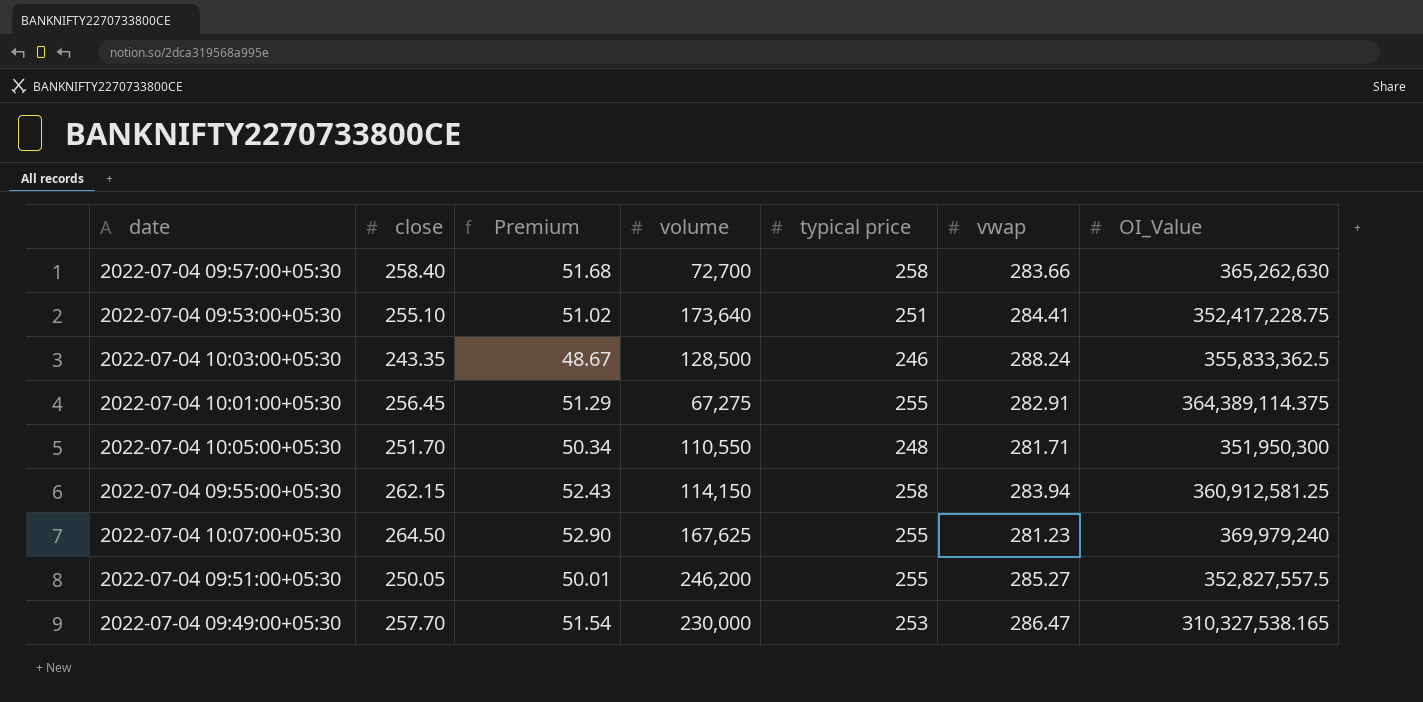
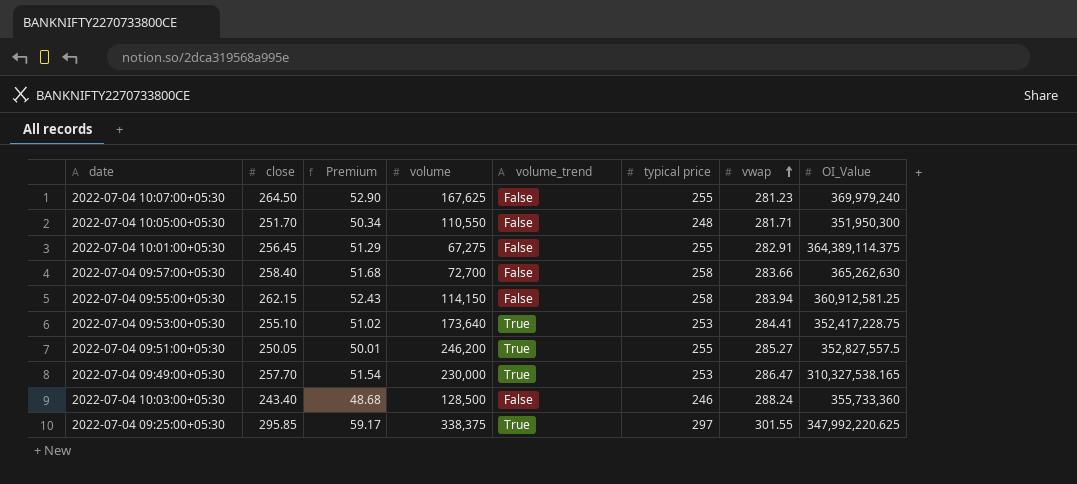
row order: none -> vwap ascending
column volume_trend | position: none -> 5
2022-07-04 09:53:00+05:30 | typical price: 251 -> 253
2022-07-04 10:03:00+05:30 | close: 243.35 -> 243.40
2022-07-04 10:03:00+05:30 | Premium: 48.67 -> 48.68
2022-07-04 10:03:00+05:30 | OI_Value: 355,833,362.5 -> 355,733,360
row 2022-07-04 09:25:00+05:30: none -> 295.85 | 59.17 | 338,375 | True | 297 | 301.55 | 347,992,220.625

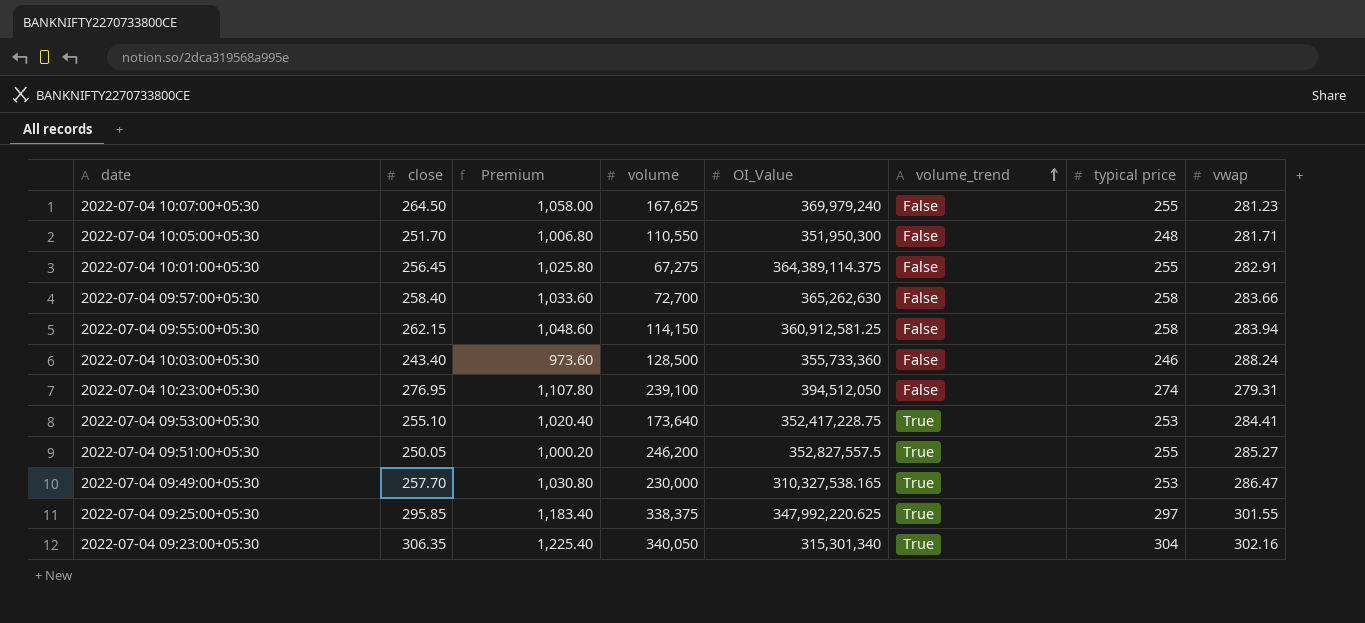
row order: vwap ascending -> volume_trend ascending
column Premium | formula: [close] * 0.2 -> [close] * 4
column OI_Value | position: 8 -> 5
row 2022-07-04 10:23:00+05:30: none -> 276.95 | 1,107.80 | 239,100 | 394,512,050 | False | 274 | 279.31
row 2022-07-04 09:23:00+05:30: none -> 306.35 | 1,225.40 | 340,050 | 315,301,340 | True | 304 | 302.16

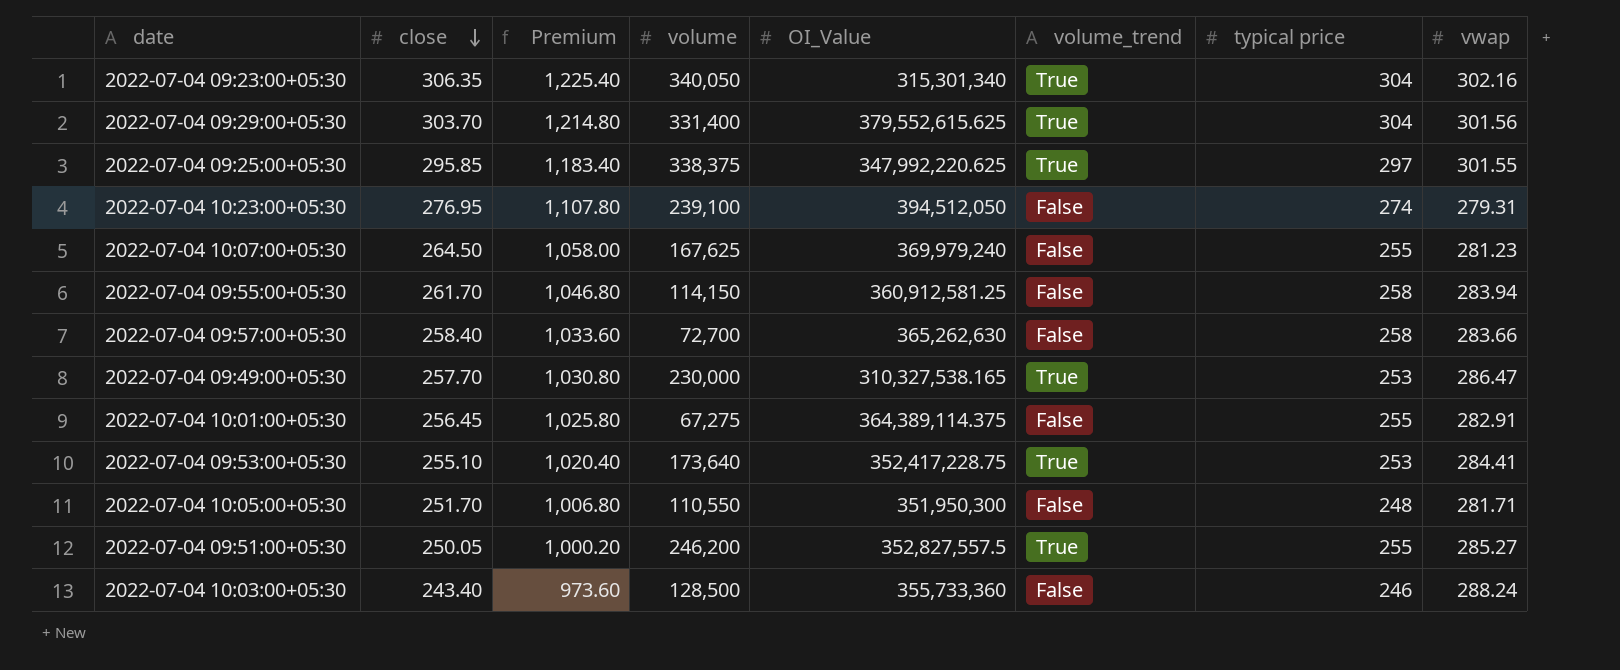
row order: volume_trend ascending -> close descending
row 2022-07-04 09:29:00+05:30: none -> 303.70 | 1,214.80 | 331,400 | 379,552,615.625 | True | 304 | 301.56
2022-07-04 09:55:00+05:30 | close: 262.15 -> 261.70
2022-07-04 09:55:00+05:30 | Premium: 1,048.60 -> 1,046.80

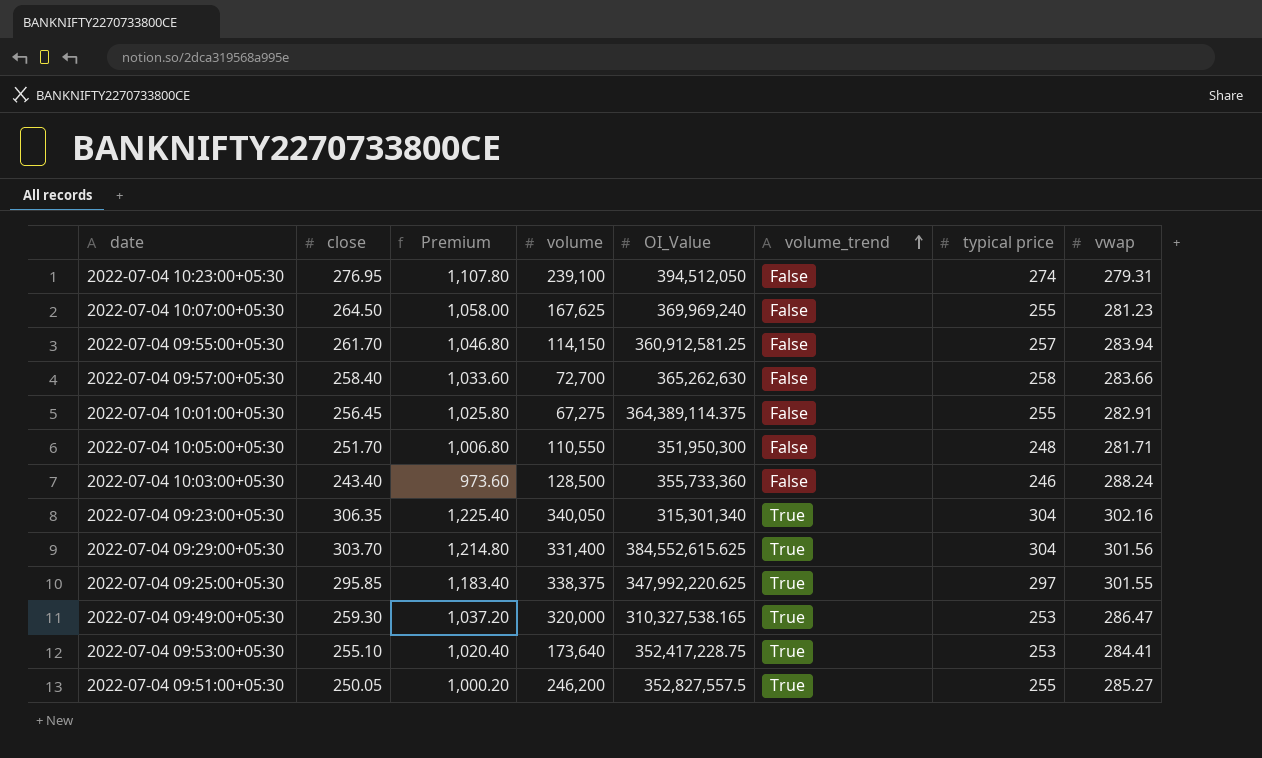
row order: close descending -> volume_trend ascending
2022-07-04 10:07:00+05:30 | OI_Value: 369,979,240 -> 369,969,240
2022-07-04 09:55:00+05:30 | typical price: 258 -> 257
2022-07-04 09:29:00+05:30 | OI_Value: 379,552,615.625 -> 384,552,615.625
2022-07-04 09:49:00+05:30 | close: 257.70 -> 259.30
2022-07-04 09:49:00+05:30 | Premium: 1,030.80 -> 1,037.20
2022-07-04 09:49:00+05:30 | volume: 230,000 -> 320,000

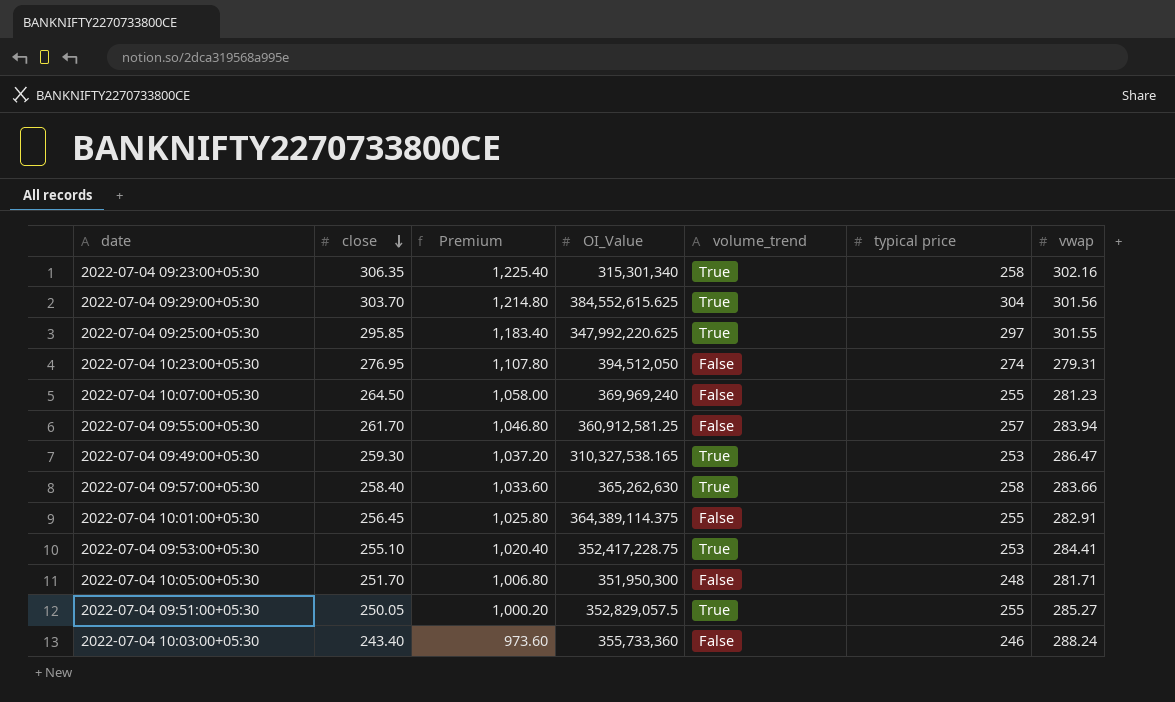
row order: volume_trend ascending -> close descending
column volume | position: 4 -> none
2022-07-04 09:23:00+05:30 | typical price: 304 -> 258
2022-07-04 09:57:00+05:30 | volume_trend: False -> True
2022-07-04 09:51:00+05:30 | OI_Value: 352,827,557.5 -> 352,829,057.5

